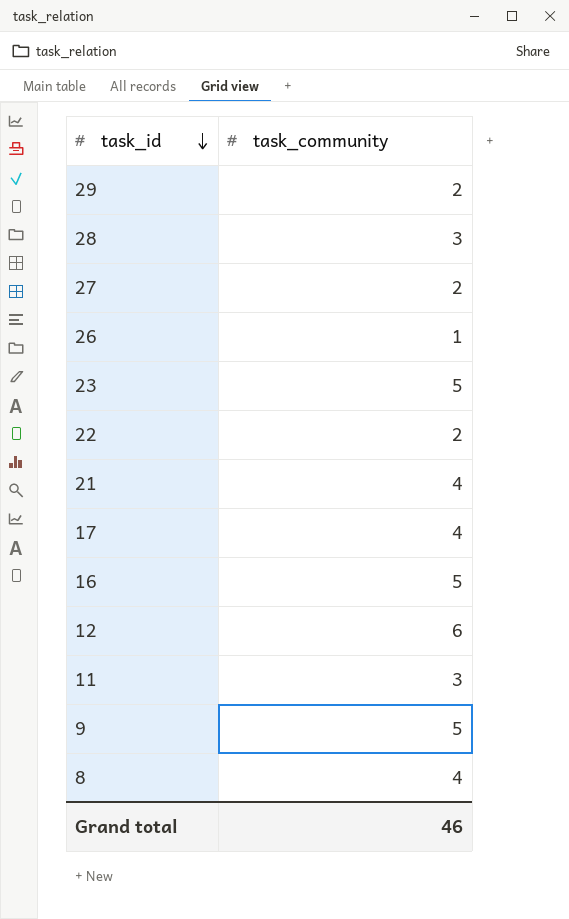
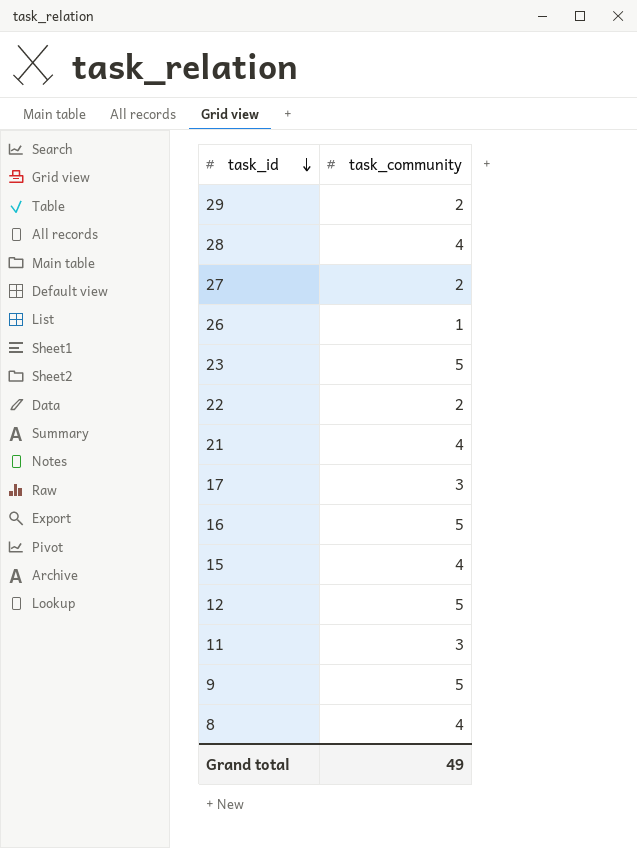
28 | task_community: 3 -> 4
17 | task_community: 4 -> 3
row 15: none -> 4
12 | task_community: 6 -> 5
Grand total | task_community: 46 -> 49

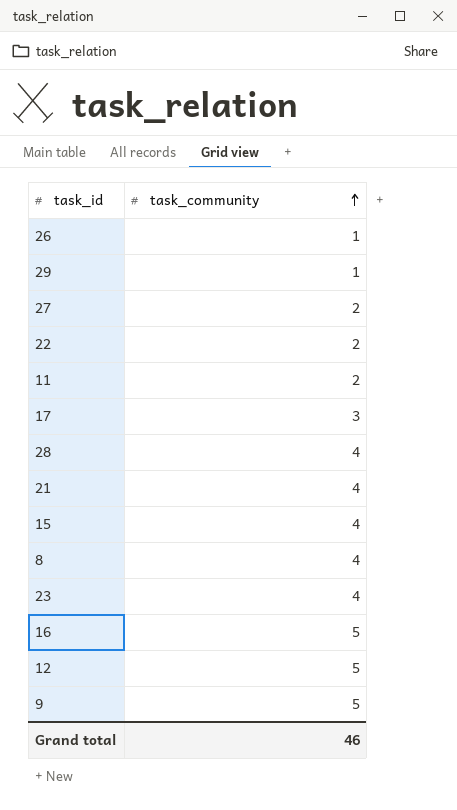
row order: task_id descending -> task_community ascending
29 | task_community: 2 -> 1
11 | task_community: 3 -> 2
23 | task_community: 5 -> 4
Grand total | task_community: 49 -> 46

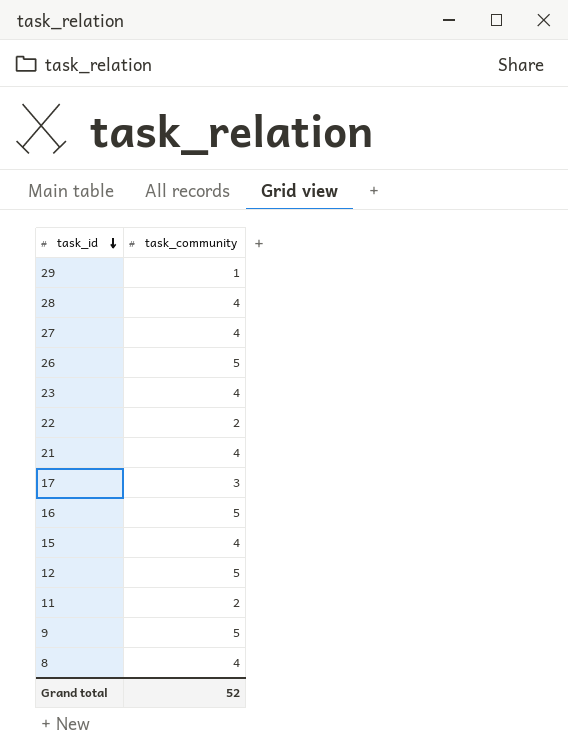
row order: task_community ascending -> task_id descending
27 | task_community: 2 -> 4
26 | task_community: 1 -> 5
Grand total | task_community: 46 -> 52

